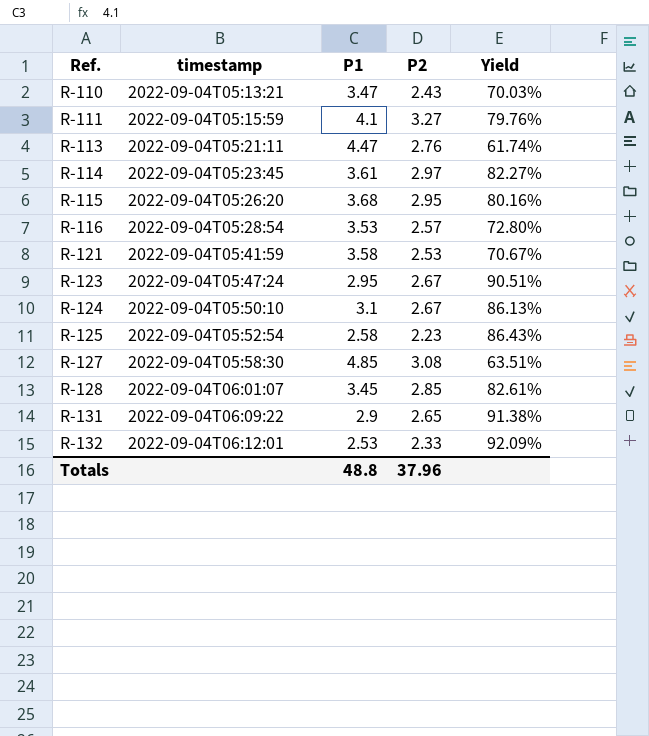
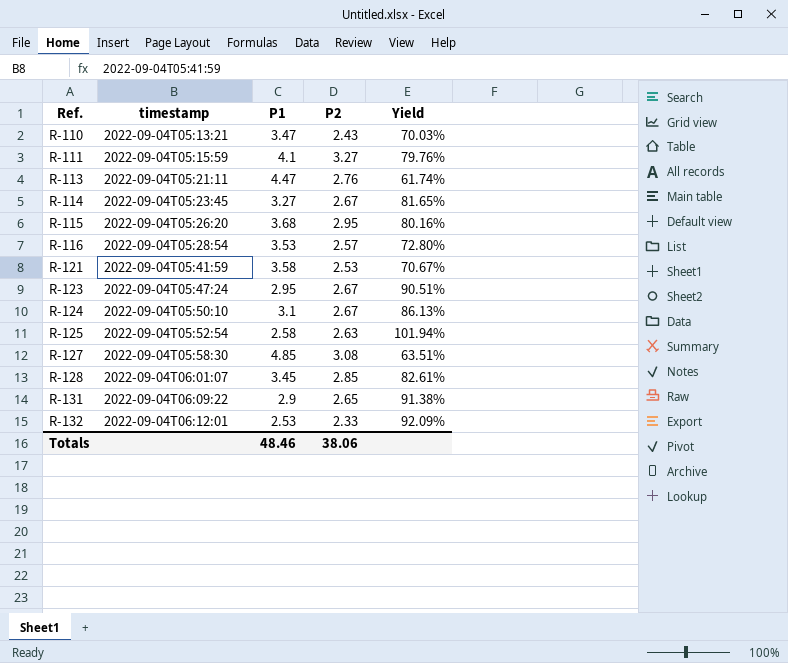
R-114 | P1: 3.61 -> 3.27
R-114 | P2: 2.97 -> 2.67
R-114 | Yield: 82.27% -> 81.65%
R-125 | P2: 2.23 -> 2.63
R-125 | Yield: 86.43% -> 101.94%
Totals | P1: 48.8 -> 48.46
Totals | P2: 37.96 -> 38.06

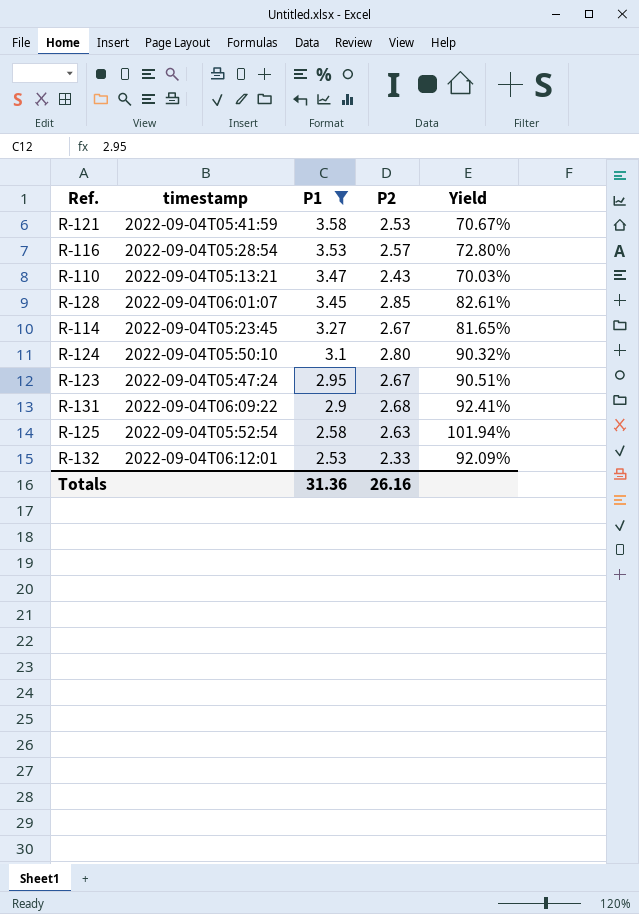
filter: none -> P1 <= 3.58
row order: Ref. ascending -> P1 descending
R-124 | P2: 2.67 -> 2.80
R-124 | Yield: 86.13% -> 90.32%
R-131 | P2: 2.65 -> 2.68
R-131 | Yield: 91.38% -> 92.41%
Totals | P1: 48.46 -> 31.36
Totals | P2: 38.06 -> 26.16

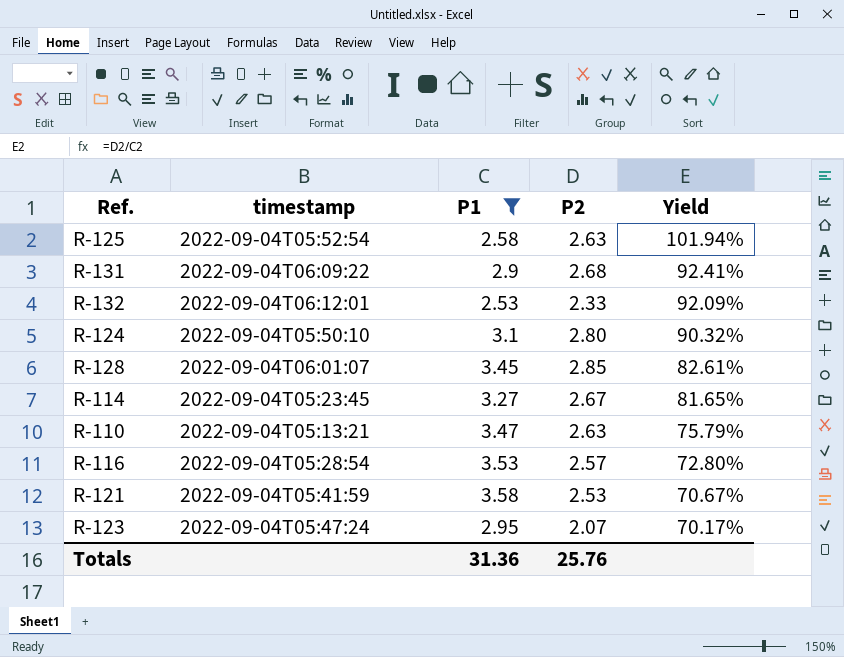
row order: P1 descending -> Yield descending
R-110 | P2: 2.43 -> 2.63
R-110 | Yield: 70.03% -> 75.79%
R-123 | P2: 2.67 -> 2.07
R-123 | Yield: 90.51% -> 70.17%
Totals | P2: 26.16 -> 25.76

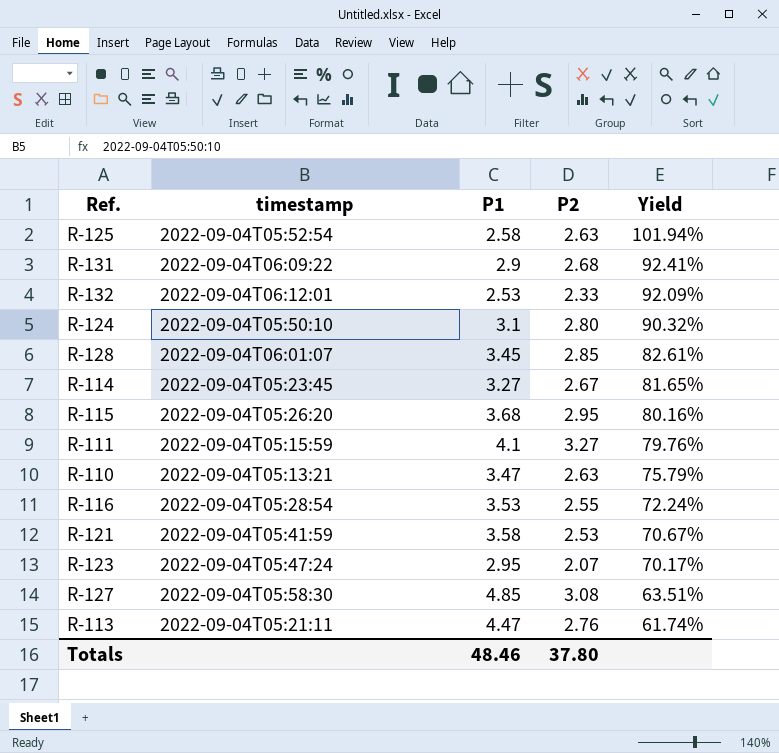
filter: P1 <= 3.58 -> none
R-116 | P2: 2.57 -> 2.55
R-116 | Yield: 72.80% -> 72.24%
Totals | P1: 31.36 -> 48.46
Totals | P2: 25.76 -> 37.80

